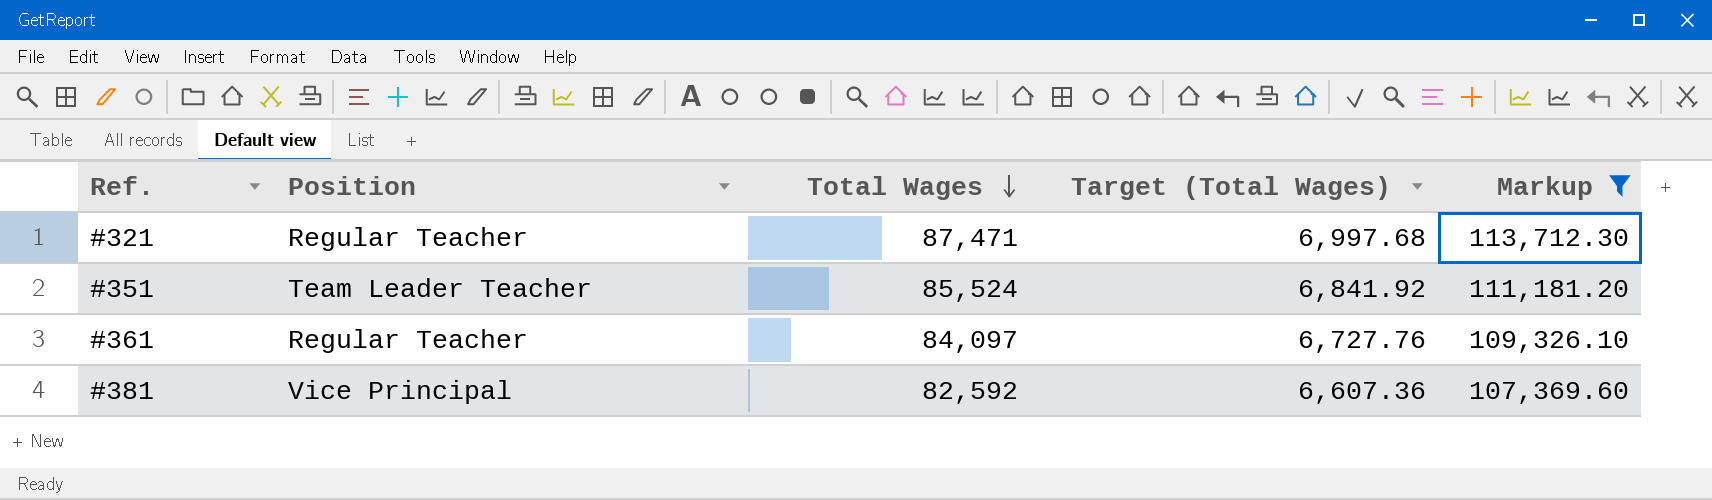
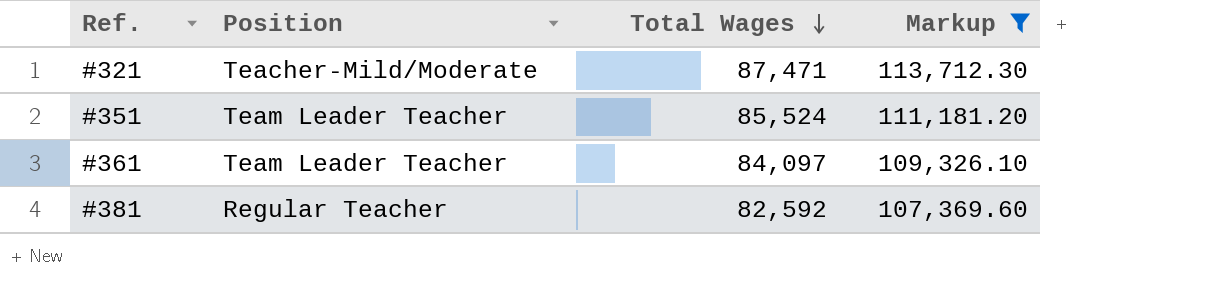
column Target (Total Wages) | formula: [Total Wages] * 0.08 -> none
#321 | Position: Regular Teacher -> Teacher-Mild/Moderate
#361 | Position: Regular Teacher -> Team Leader Teacher
#381 | Position: Vice Principal -> Regular Teacher

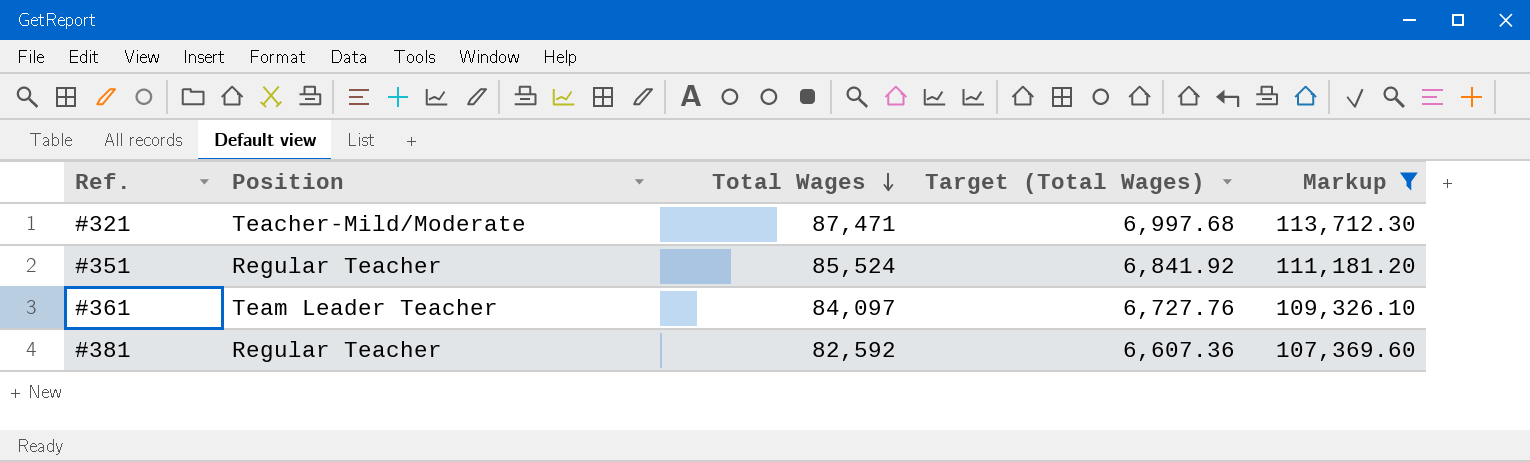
column Target (Total Wages) | formula: none -> [Total Wages] * 0.08
#351 | Position: Team Leader Teacher -> Regular Teacher

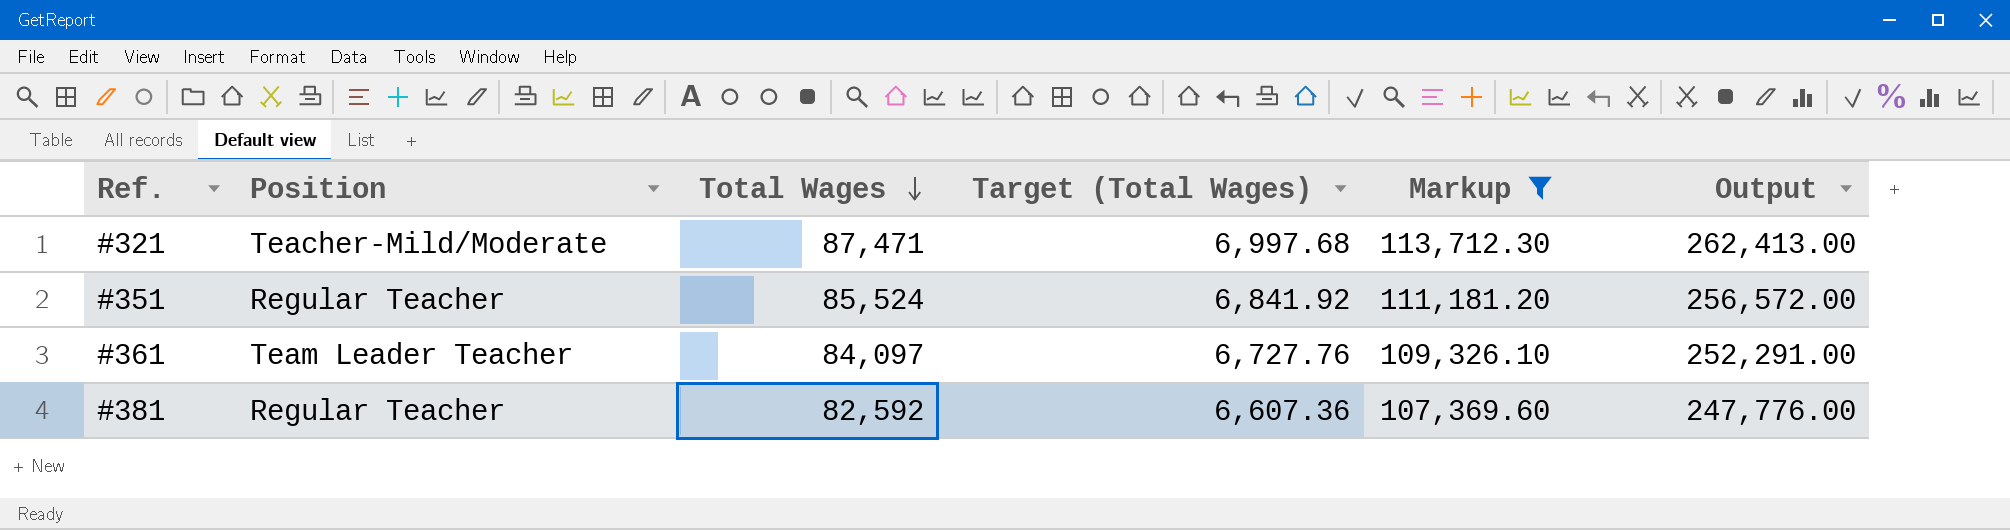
column Output | formula: none -> [Total Wages] * 3

